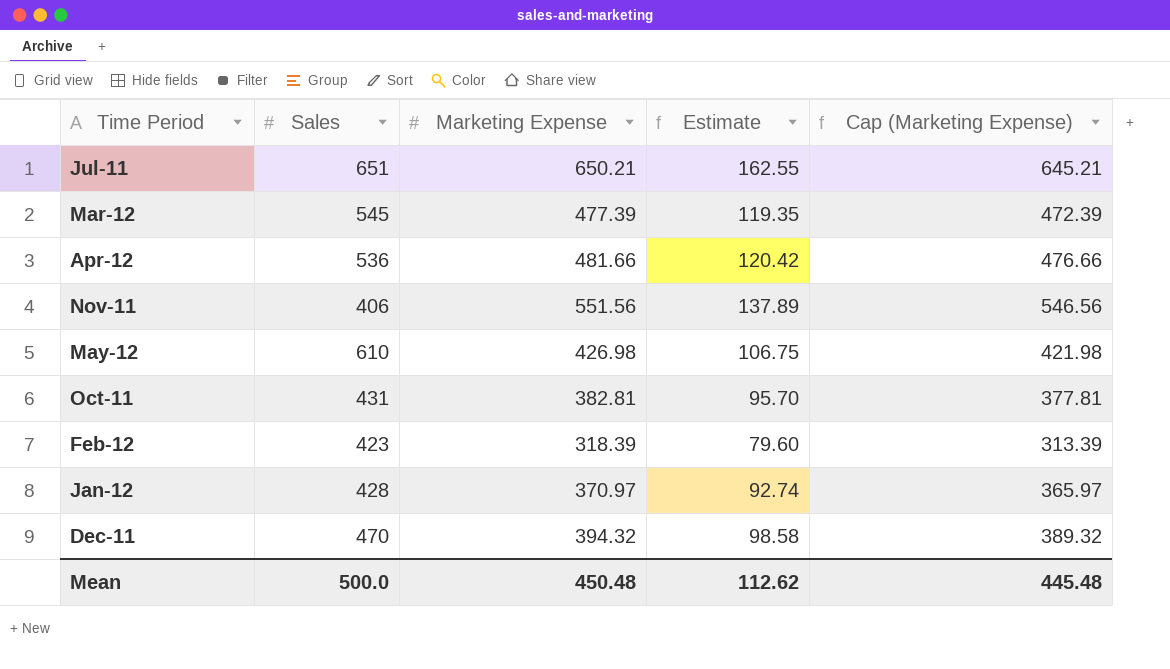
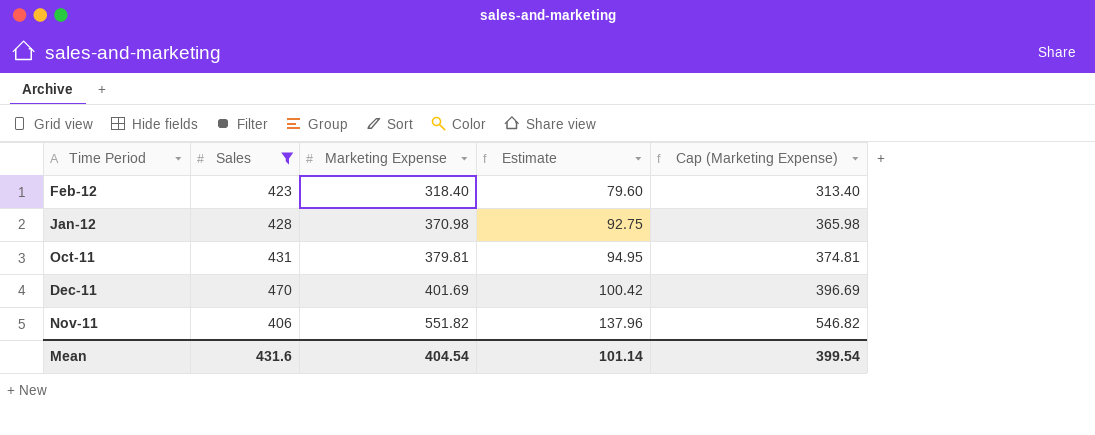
filter: none -> Sales <= 470
row order: none -> Marketing Expense ascending
Feb-12 | Marketing Expense: 318.39 -> 318.40
Feb-12 | Cap (Marketing Expense): 313.39 -> 313.40
Jan-12 | Marketing Expense: 370.97 -> 370.98
Jan-12 | Estimate: 92.74 -> 92.75
Jan-12 | Cap (Marketing Expense): 365.97 -> 365.98
Oct-11 | Marketing Expense: 382.81 -> 379.81
Oct-11 | Estimate: 95.70 -> 94.95
Oct-11 | Cap (Marketing Expense): 377.81 -> 374.81
Dec-11 | Marketing Expense: 394.32 -> 401.69
Dec-11 | Estimate: 98.58 -> 100.42
Dec-11 | Cap (Marketing Expense): 389.32 -> 396.69
Nov-11 | Marketing Expense: 551.56 -> 551.82
Nov-11 | Estimate: 137.89 -> 137.96
Nov-11 | Cap (Marketing Expense): 546.56 -> 546.82
Mean | Sales: 500.0 -> 431.6
Mean | Marketing Expense: 450.48 -> 404.54
Mean | Estimate: 112.62 -> 101.14
Mean | Cap (Marketing Expense): 445.48 -> 399.54

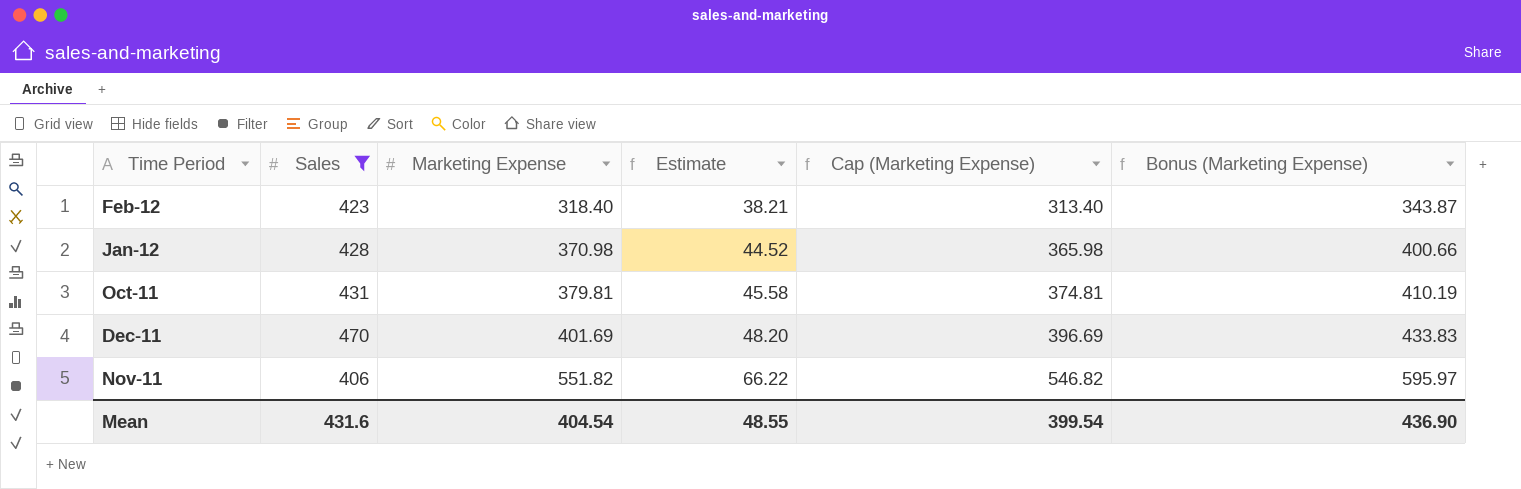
column Estimate | formula: [Marketing Expense] * 0.25 -> [Marketing Expense] * 0.12
column Bonus (Marketing Expense) | formula: none -> [Marketing Expense] * 1.08
Mean | Estimate: 101.14 -> 48.55

